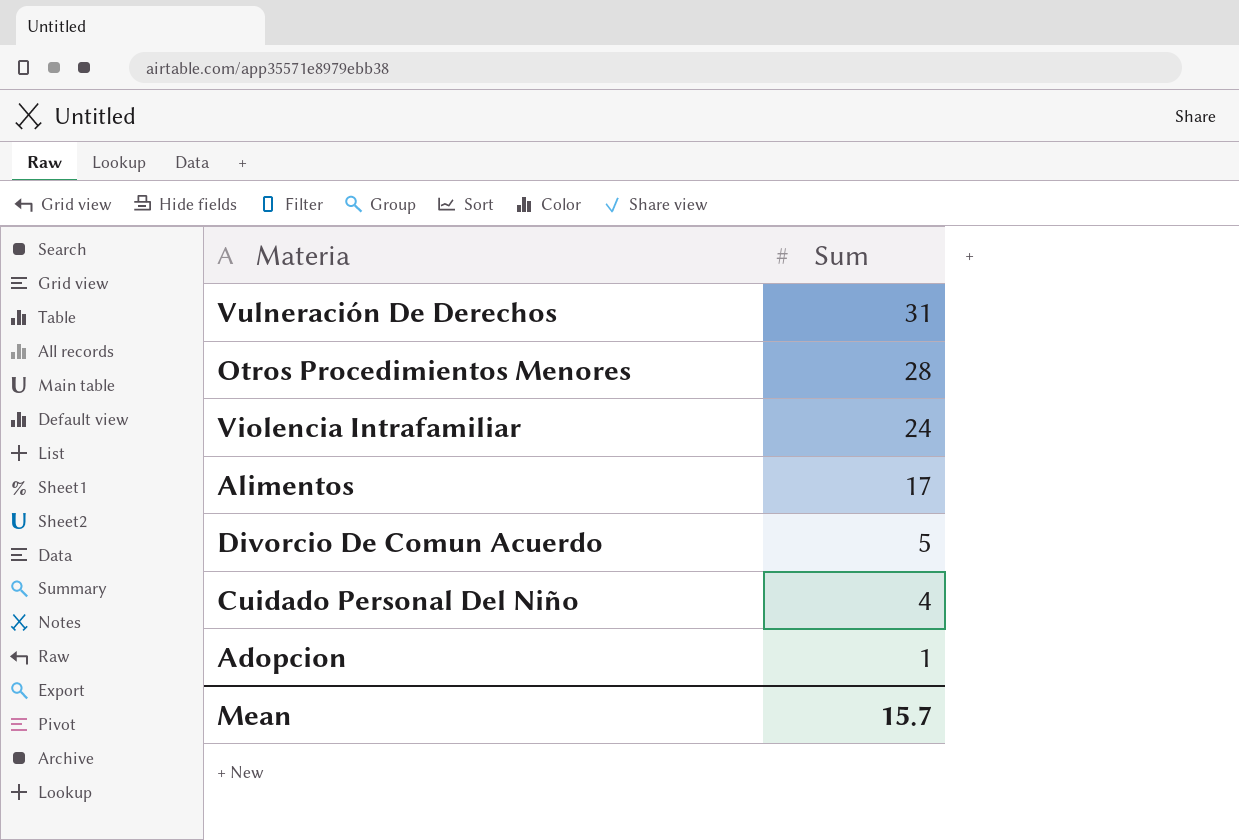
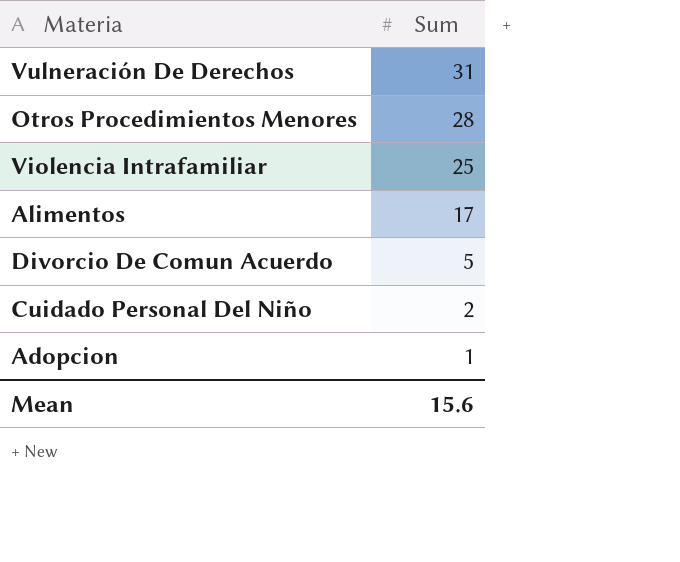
Violencia Intrafamiliar | Sum: 24 -> 25
Cuidado Personal Del Niño | Sum: 4 -> 2
Mean | Sum: 15.7 -> 15.6

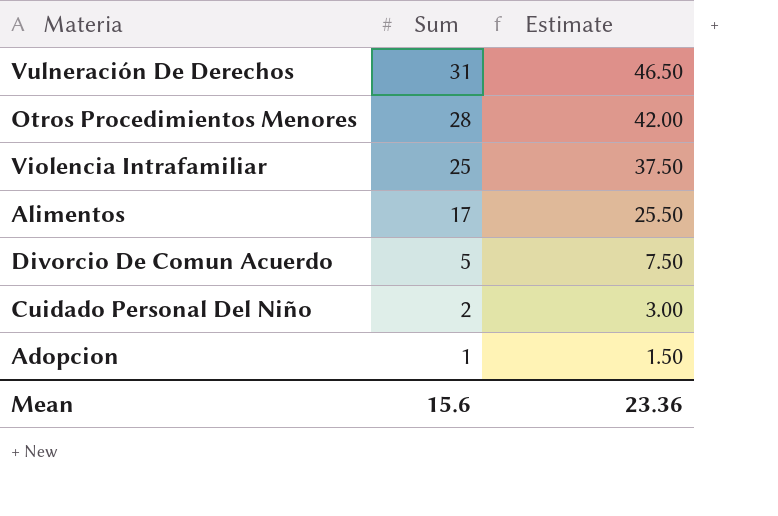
column Estimate | formula: none -> [Sum] * 1.5

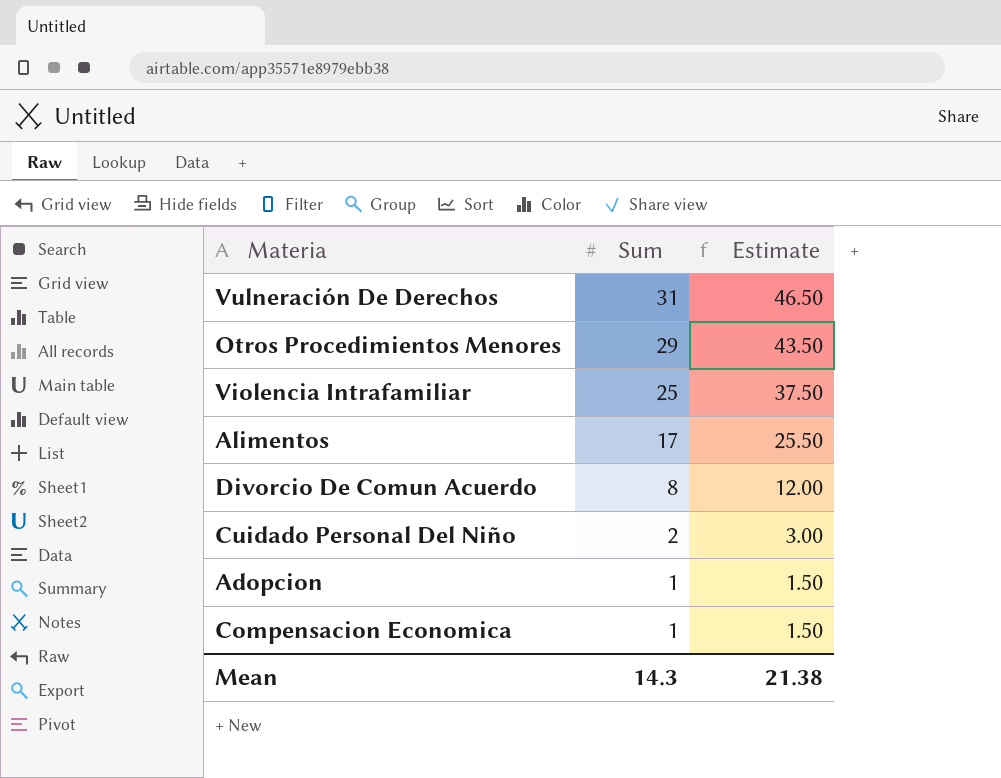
Otros Procedimientos Menores | Sum: 28 -> 29
Otros Procedimientos Menores | Estimate: 42.00 -> 43.50
Divorcio De Comun Acuerdo | Sum: 5 -> 8
Divorcio De Comun Acuerdo | Estimate: 7.50 -> 12.00
row Compensacion Economica: none -> 1 | 1.50
Mean | Sum: 15.6 -> 14.3
Mean | Estimate: 23.36 -> 21.38

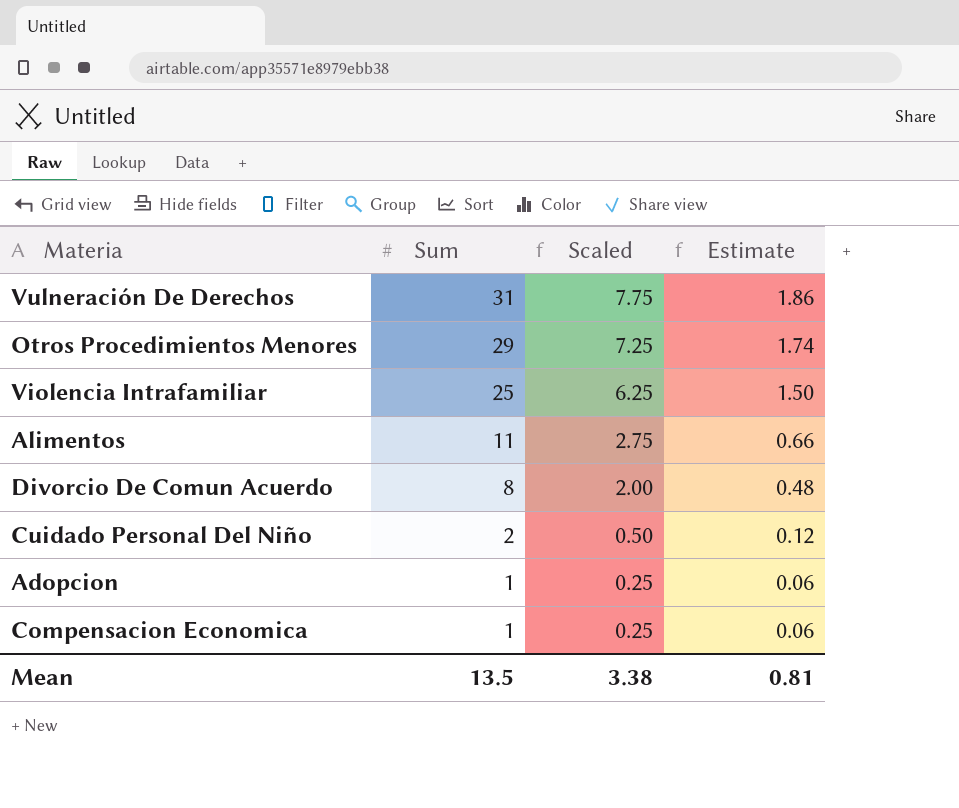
column Scaled | formula: none -> [Sum] * 0.25
column Estimate | formula: [Sum] * 1.5 -> [Sum] * 0.06
Alimentos | Sum: 17 -> 11
Mean | Sum: 14.3 -> 13.5
Mean | Estimate: 21.38 -> 0.81

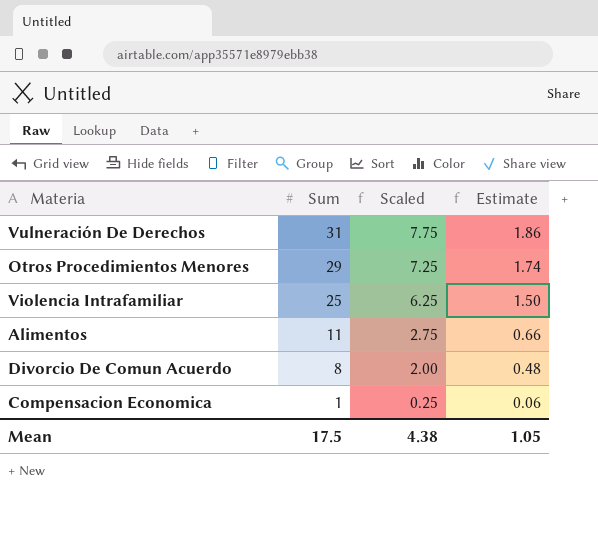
row Cuidado Personal Del Niño: 2 | 0.50 | 0.12 -> none
row Adopcion: 1 | 0.25 | 0.06 -> none
Mean | Sum: 13.5 -> 17.5
Mean | Scaled: 3.38 -> 4.38
Mean | Estimate: 0.81 -> 1.05

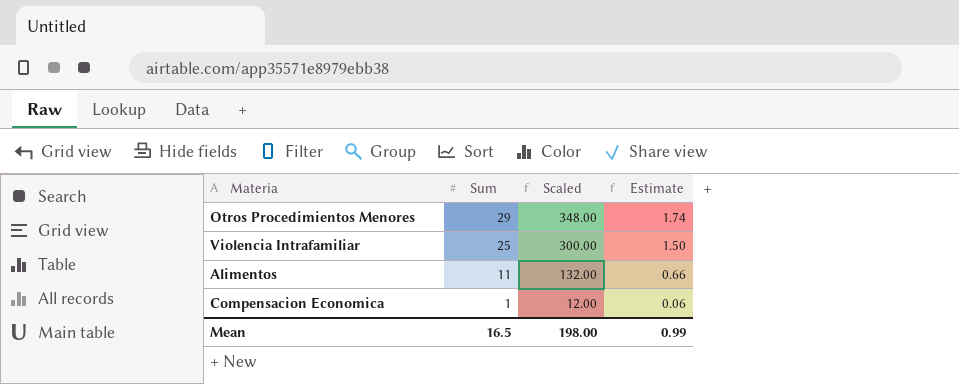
column Scaled | formula: [Sum] * 0.25 -> [Sum] * 12
row Vulneración De Derechos: 31 | 7.75 | 1.86 -> none
row Divorcio De Comun Acuerdo: 8 | 2.00 | 0.48 -> none
Mean | Sum: 17.5 -> 16.5
Mean | Scaled: 4.38 -> 198.00
Mean | Estimate: 1.05 -> 0.99

